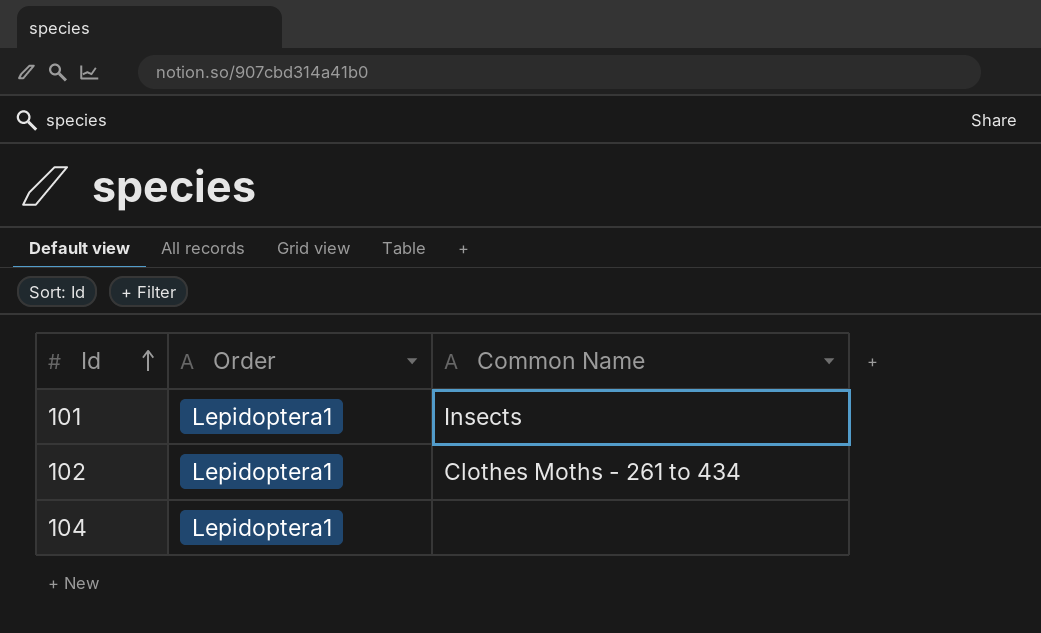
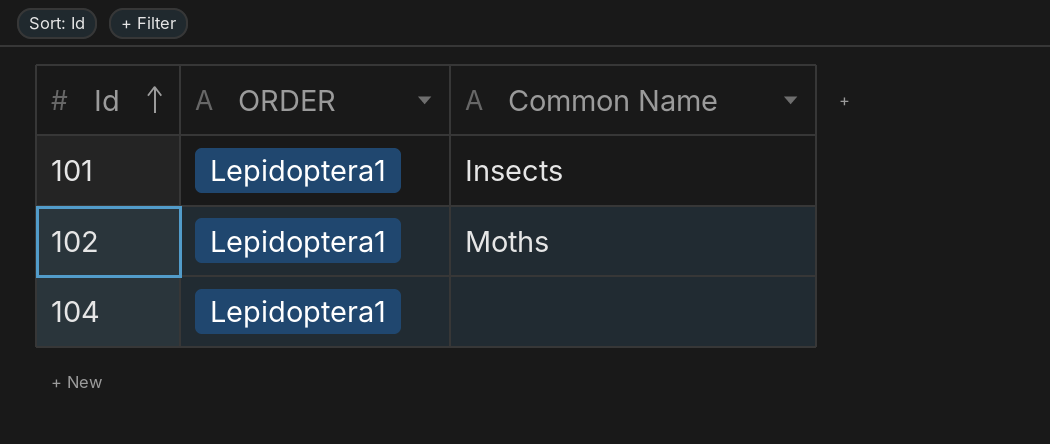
column name: Order -> ORDER
102 | Common Name: Clothes Moths - 261 to 434 -> Moths

